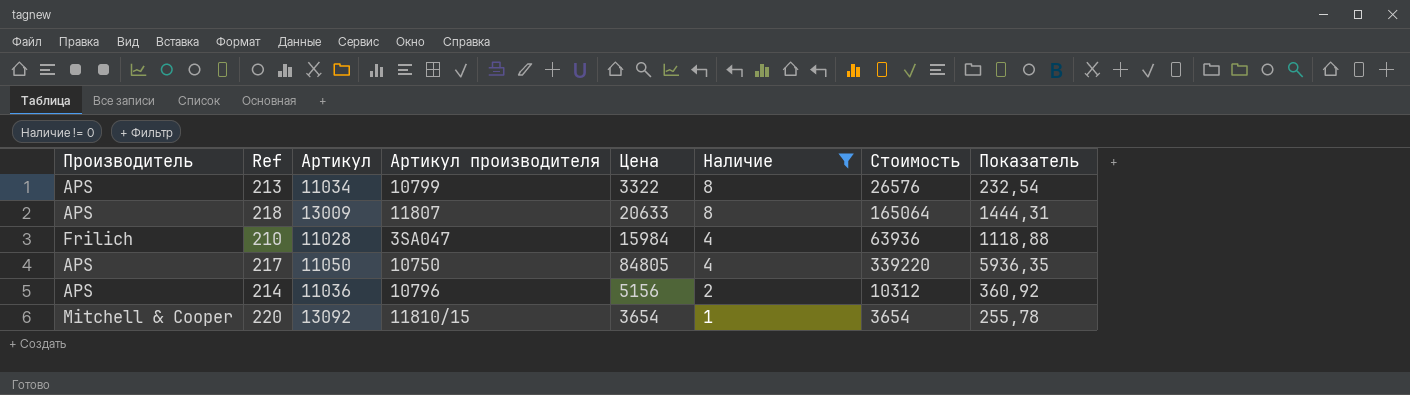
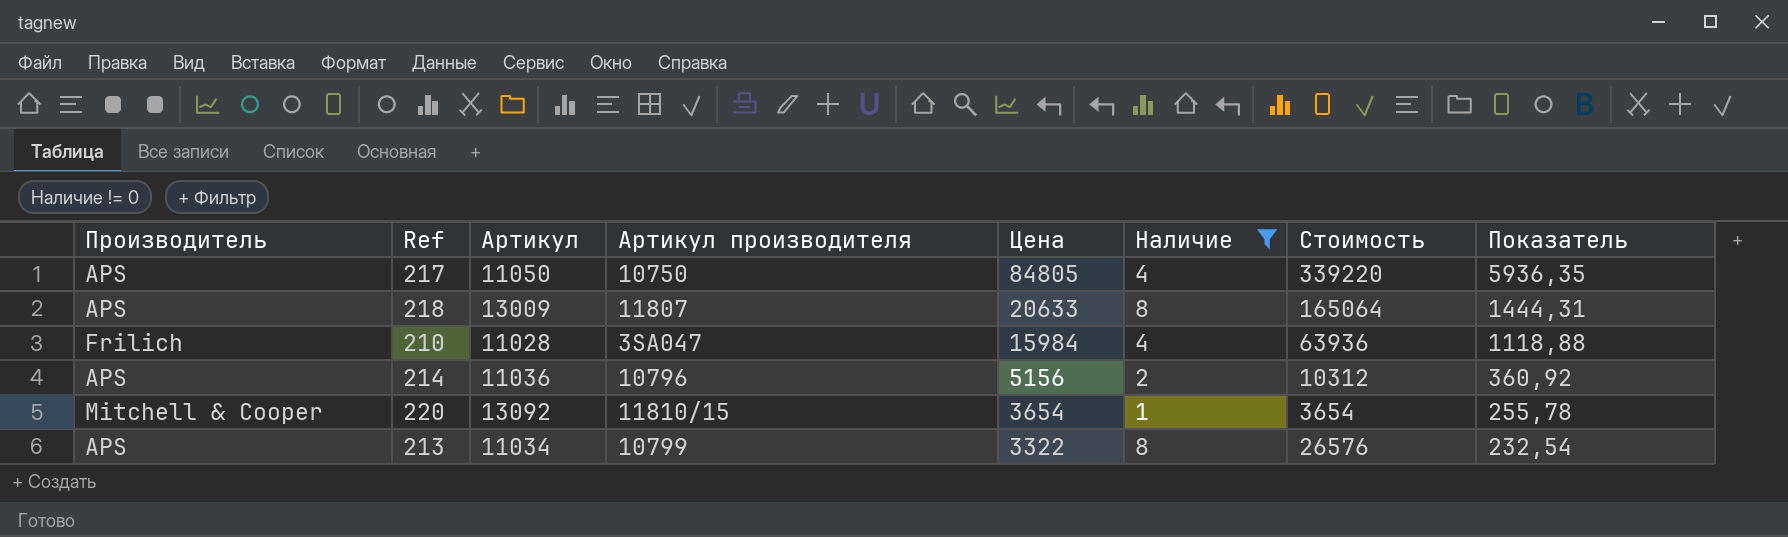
row order: Наличие descending -> Цена descending

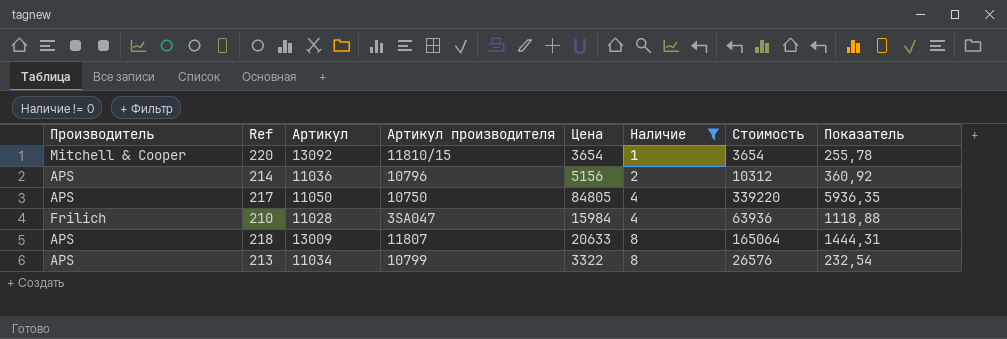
row order: Цена descending -> Наличие ascending

